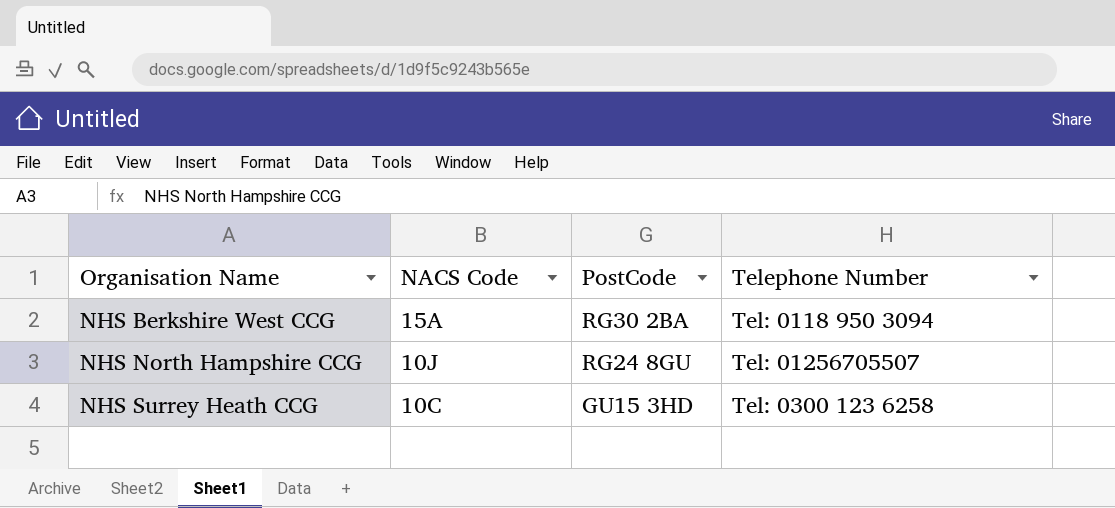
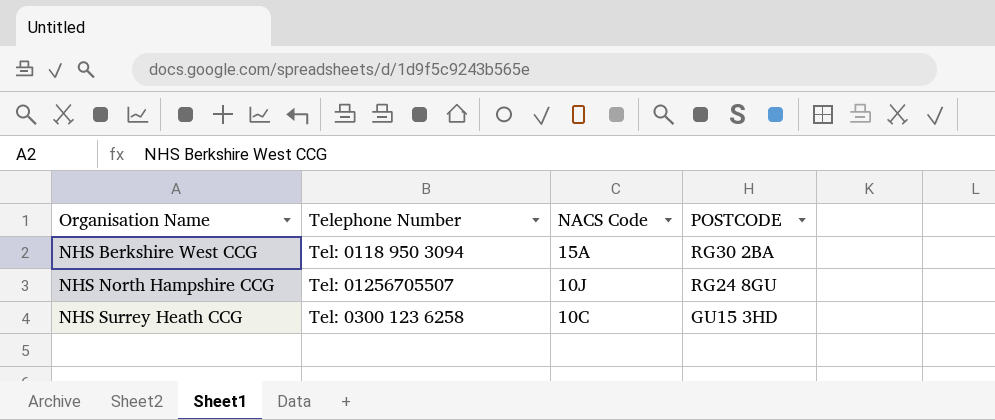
column Telephone Number | position: 4 -> 2
column name: PostCode -> POSTCODE

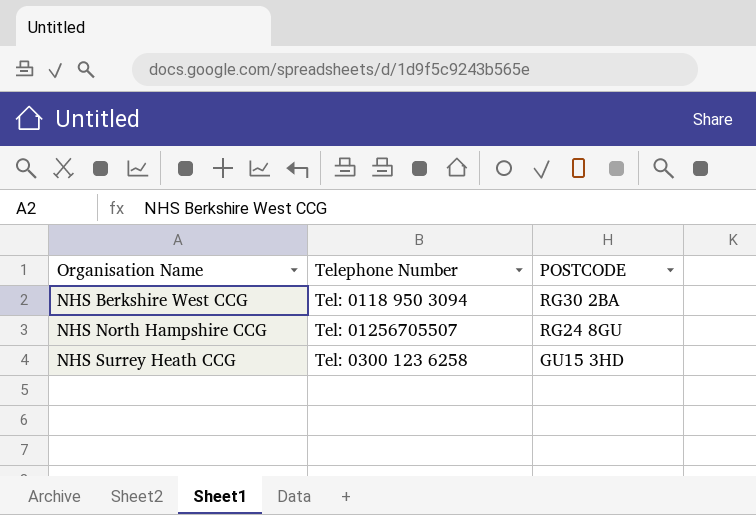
column NACS Code | position: 3 -> none

